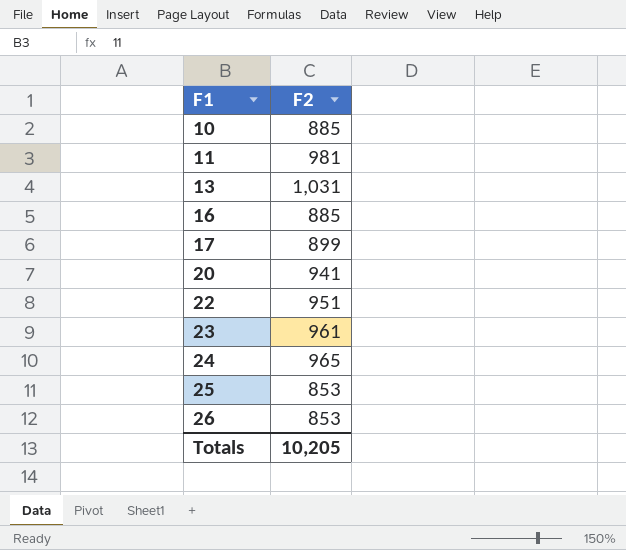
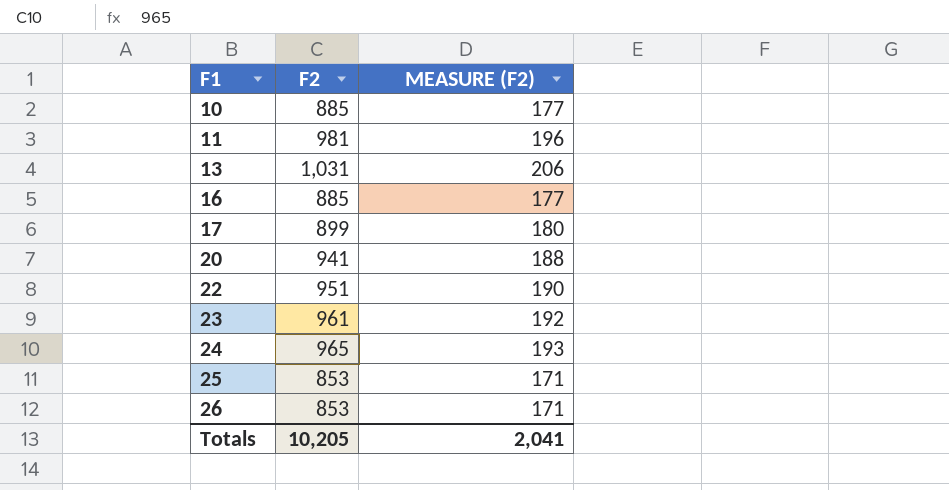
column MEASURE (F2) | formula: none -> [F2] * 0.2

